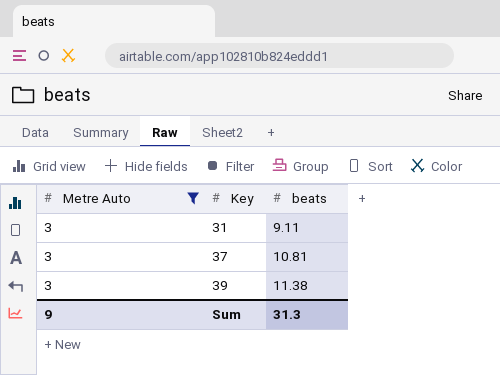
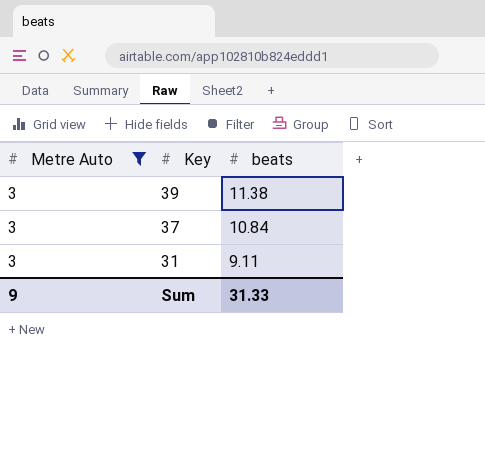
row order: Key ascending -> Key descending
37 | beats: 10.81 -> 10.84
Sum | beats: 31.3 -> 31.33

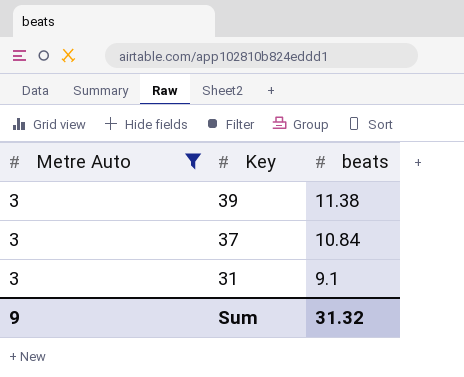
31 | beats: 9.11 -> 9.1
Sum | beats: 31.33 -> 31.32

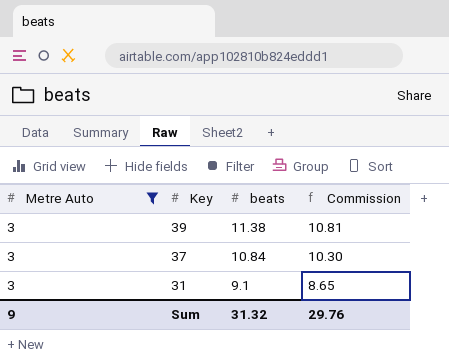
column Commission | formula: none -> [beats] * 0.95

